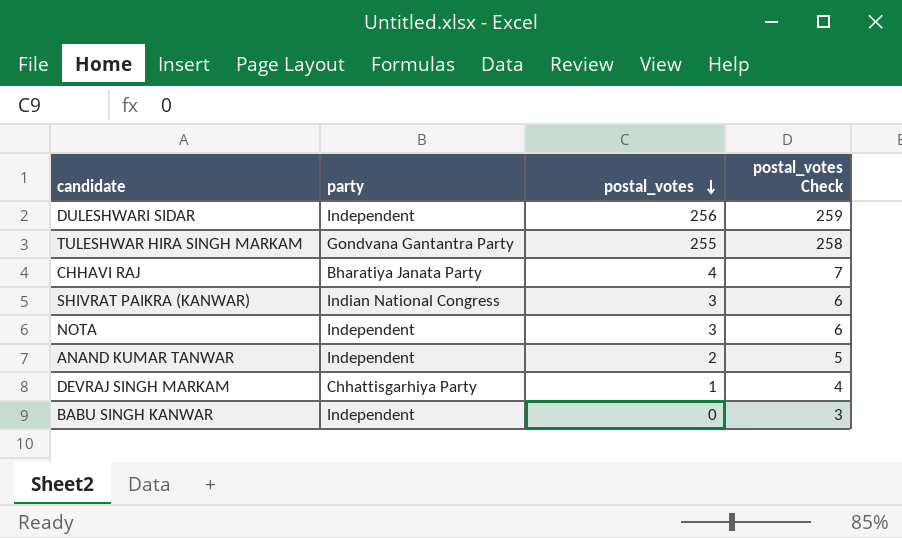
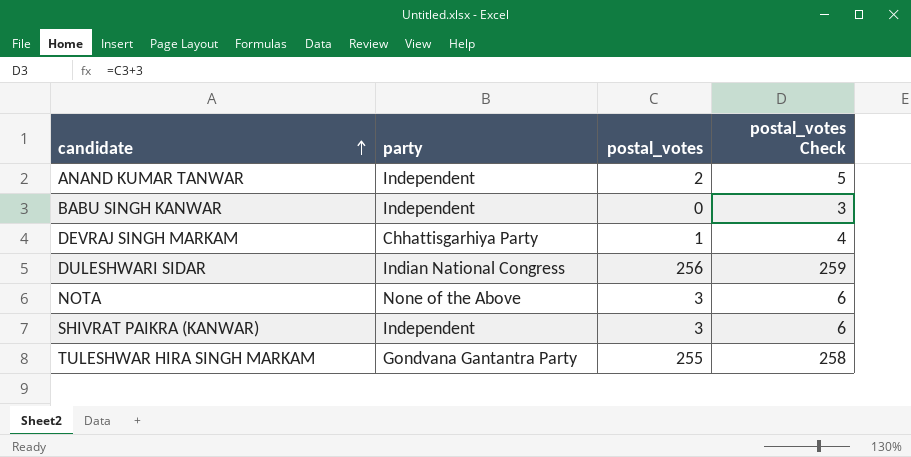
row order: postal_votes descending -> candidate ascending
row CHHAVI RAJ: Bharatiya Janata Party | 4 | 7 -> none
DULESHWARI SIDAR | party: Independent -> Indian National Congress
NOTA | party: Independent -> None of the Above
SHIVRAT PAIKRA (KANWAR) | party: Indian National Congress -> Independent

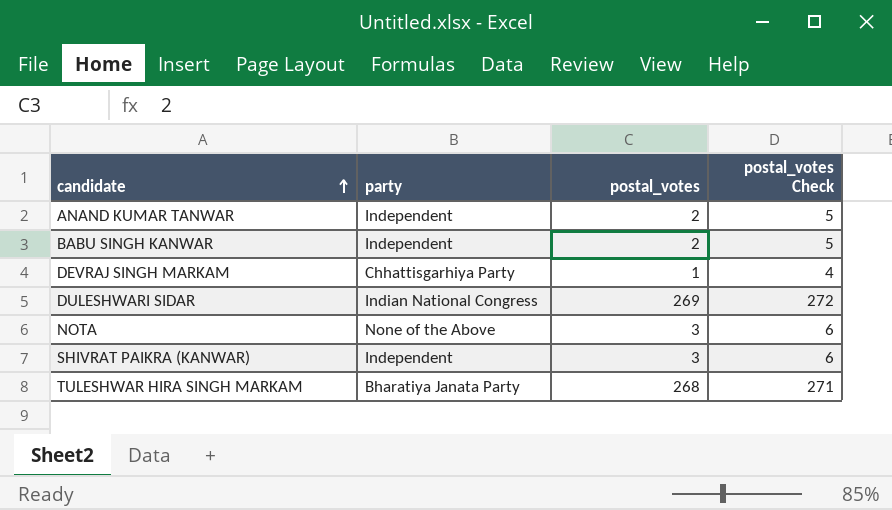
BABU SINGH KANWAR | postal_votes: 0 -> 2
BABU SINGH KANWAR | postal_votes Check: 3 -> 5
DULESHWARI SIDAR | postal_votes: 256 -> 269
DULESHWARI SIDAR | postal_votes Check: 259 -> 272
TULESHWAR HIRA SINGH MARKAM | party: Gondvana Gantantra Party -> Bharatiya Janata Party
TULESHWAR HIRA SINGH MARKAM | postal_votes: 255 -> 268
TULESHWAR HIRA SINGH MARKAM | postal_votes Check: 258 -> 271

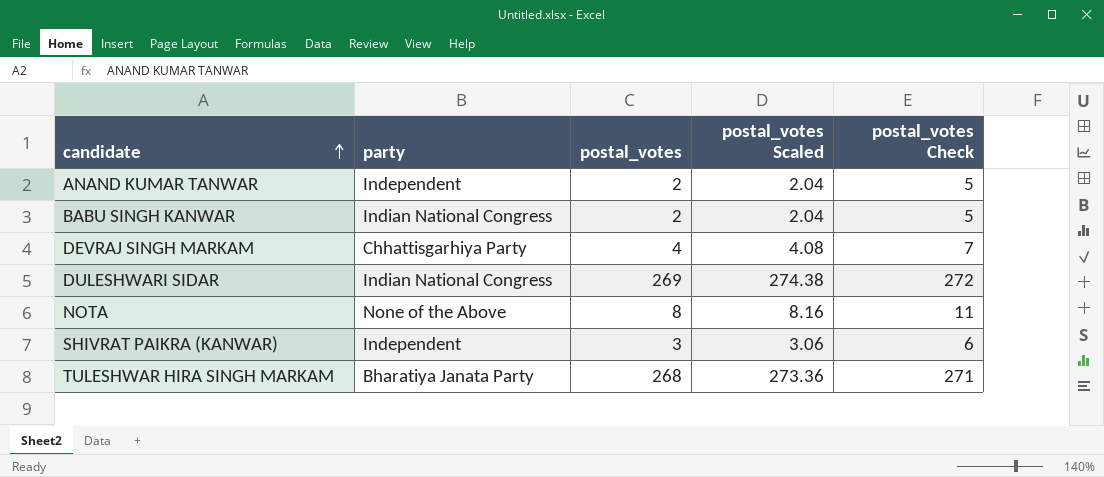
column postal_votes Scaled | formula: none -> [postal_votes] * 1.02
BABU SINGH KANWAR | party: Independent -> Indian National Congress
DEVRAJ SINGH MARKAM | postal_votes: 1 -> 4
DEVRAJ SINGH MARKAM | postal_votes Check: 4 -> 7
NOTA | postal_votes: 3 -> 8
NOTA | postal_votes Check: 6 -> 11

